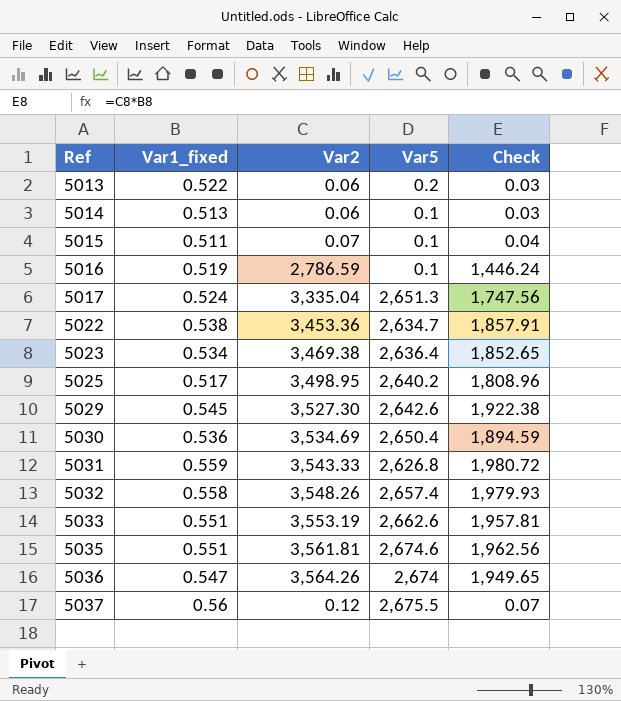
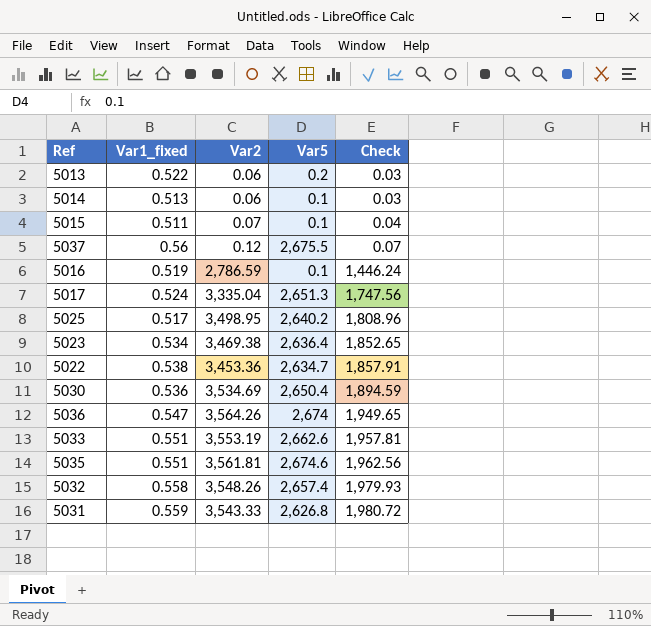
row order: Ref ascending -> Check ascending
row 5029: 0.545 | 3,527.30 | 2,642.6 | 1,922.38 -> none

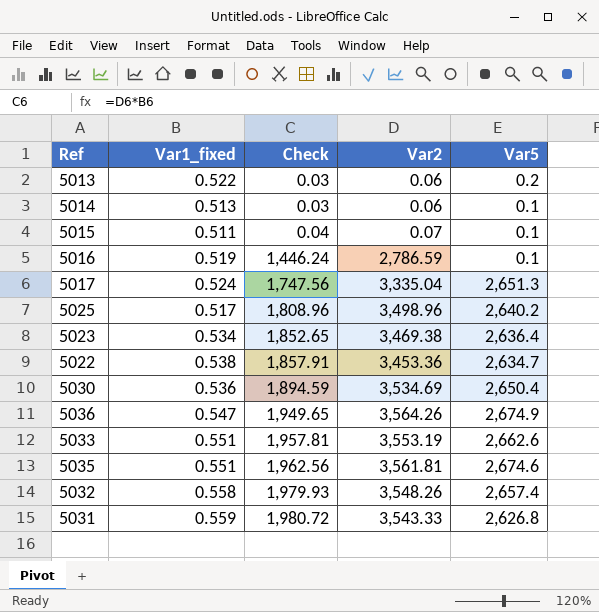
column Check | position: 5 -> 3
row 5037: 0.56 | 0.12 | 2,675.5 | 0.07 -> none
5025 | Var2: 3,498.95 -> 3,498.96
5036 | Var5: 2,674 -> 2,674.9

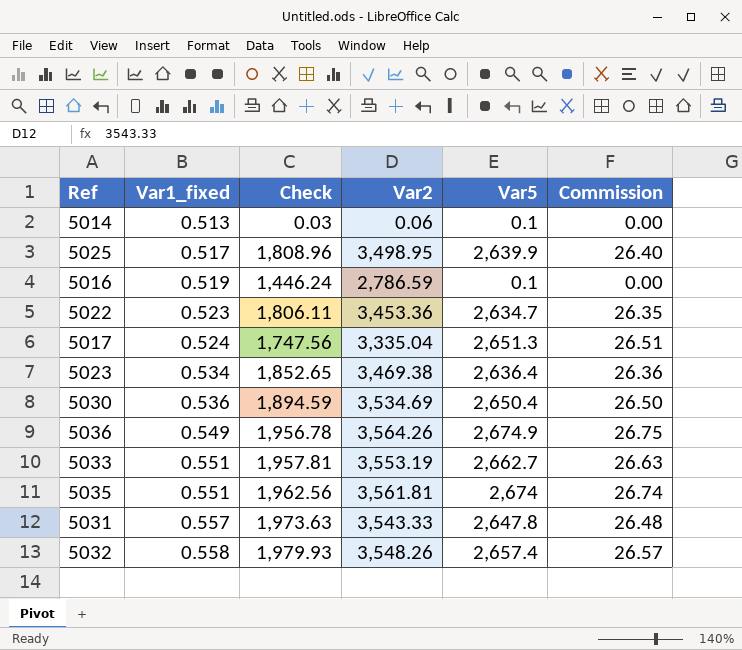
row order: Check ascending -> Var1_fixed ascending
column Commission | formula: none -> [Var5] * 0.01
row 5013: 0.522 | 0.03 | 0.06 | 0.2 -> none
row 5015: 0.511 | 0.04 | 0.07 | 0.1 -> none
5025 | Var2: 3,498.96 -> 3,498.95
5025 | Var5: 2,640.2 -> 2,639.9
5022 | Var1_fixed: 0.538 -> 0.523
5022 | Check: 1,857.91 -> 1,806.11
5036 | Var1_fixed: 0.547 -> 0.549
5036 | Check: 1,949.65 -> 1,956.78
5033 | Var5: 2,662.6 -> 2,662.7
5035 | Var5: 2,674.6 -> 2,674
5031 | Var1_fixed: 0.559 -> 0.557
5031 | Check: 1,980.72 -> 1,973.63
5031 | Var5: 2,626.8 -> 2,647.8

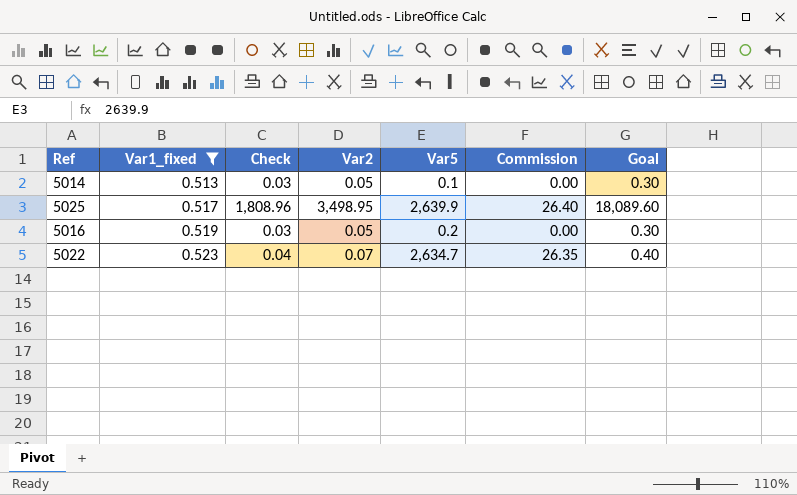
filter: none -> Var1_fixed <= 0.523
column Goal | formula: none -> [Check] * 10
5014 | Var2: 0.06 -> 0.05
5016 | Check: 1,446.24 -> 0.03
5016 | Var2: 2,786.59 -> 0.05
5016 | Var5: 0.1 -> 0.2
5022 | Check: 1,806.11 -> 0.04
5022 | Var2: 3,453.36 -> 0.07

